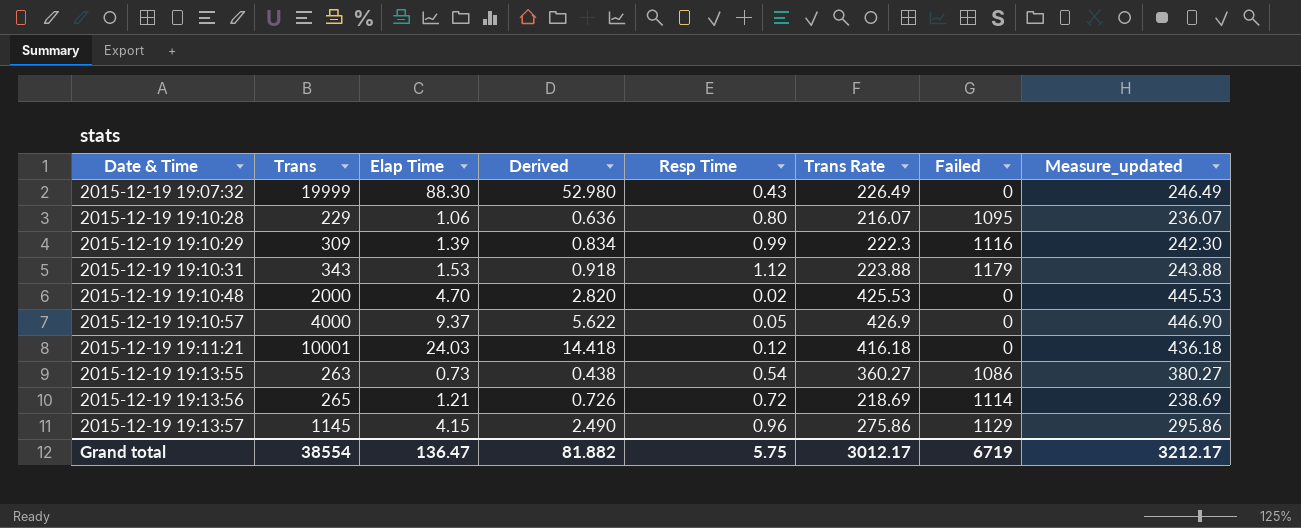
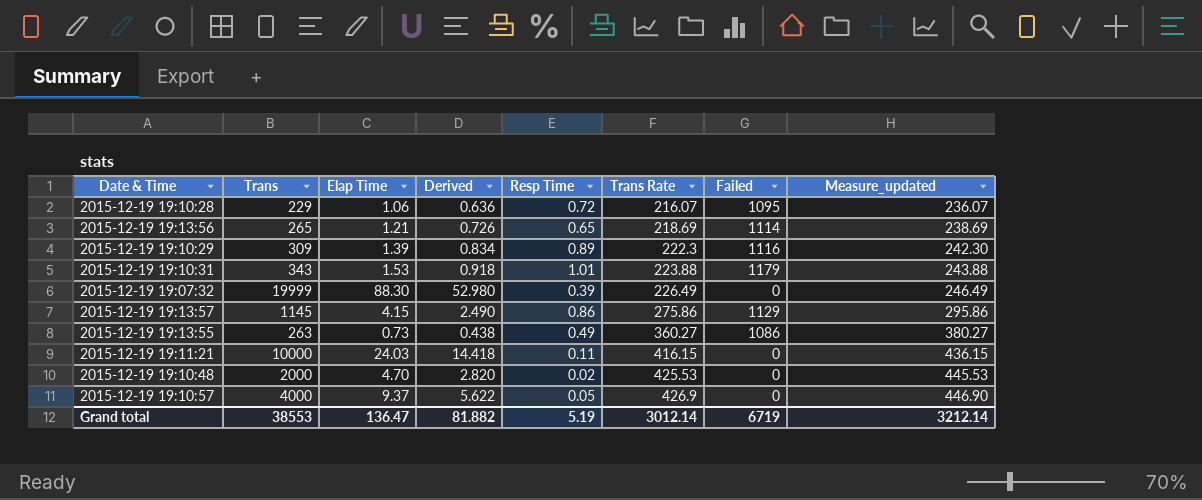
row order: Date & Time ascending -> Trans Rate ascending
2015-12-19 19:10:28 | Resp Time: 0.80 -> 0.72
2015-12-19 19:13:56 | Resp Time: 0.72 -> 0.65
2015-12-19 19:10:29 | Resp Time: 0.99 -> 0.89
2015-12-19 19:10:31 | Resp Time: 1.12 -> 1.01
2015-12-19 19:07:32 | Resp Time: 0.43 -> 0.39
2015-12-19 19:13:57 | Resp Time: 0.96 -> 0.86
2015-12-19 19:13:55 | Resp Time: 0.54 -> 0.49
2015-12-19 19:11:21 | Trans: 10001 -> 10000
2015-12-19 19:11:21 | Resp Time: 0.12 -> 0.11
2015-12-19 19:11:21 | Trans Rate: 416.18 -> 416.15
2015-12-19 19:11:21 | Measure_updated: 436.18 -> 436.15
Grand total | Trans: 38554 -> 38553
Grand total | Resp Time: 5.75 -> 5.19
Grand total | Trans Rate: 3012.17 -> 3012.14
Grand total | Measure_updated: 3212.17 -> 3212.14

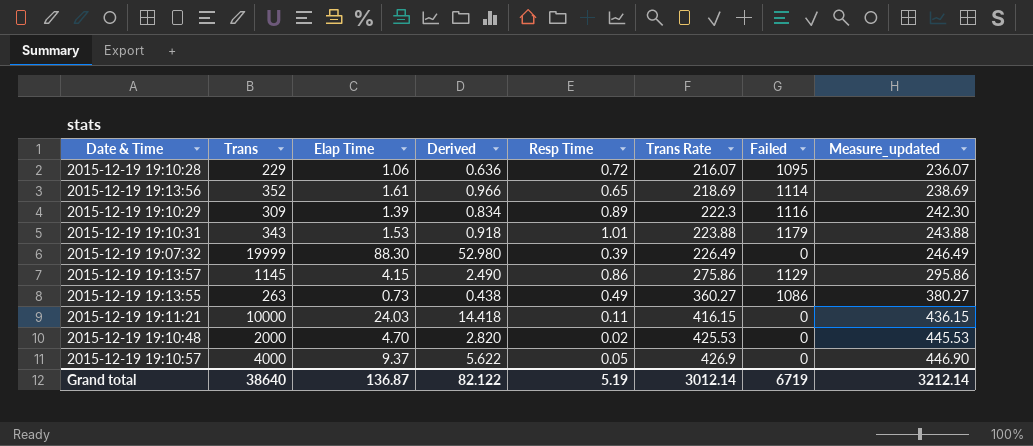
2015-12-19 19:13:56 | Trans: 265 -> 352
2015-12-19 19:13:56 | Elap Time: 1.21 -> 1.61
2015-12-19 19:13:56 | Derived: 0.726 -> 0.966
Grand total | Trans: 38553 -> 38640
Grand total | Elap Time: 136.47 -> 136.87
Grand total | Derived: 81.882 -> 82.122

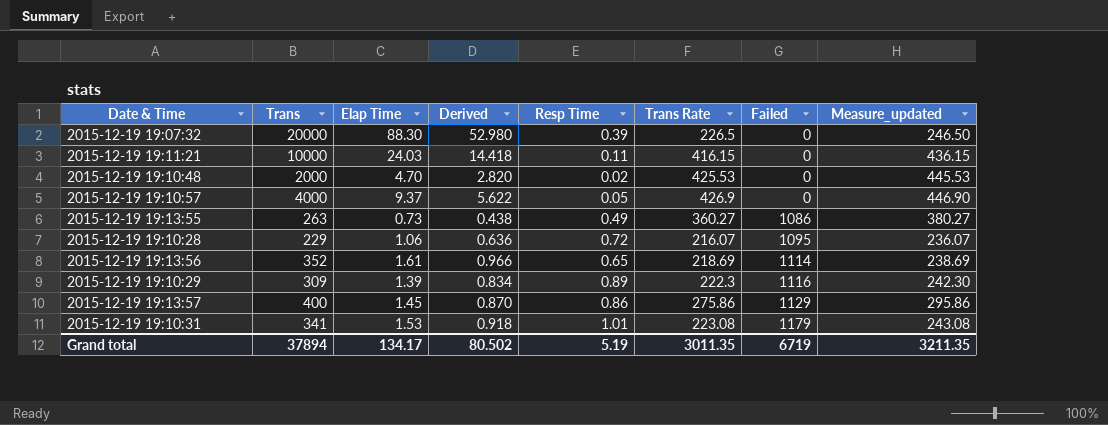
row order: Trans Rate ascending -> Failed ascending
2015-12-19 19:07:32 | Trans: 19999 -> 20000
2015-12-19 19:07:32 | Trans Rate: 226.49 -> 226.5
2015-12-19 19:07:32 | Measure_updated: 246.49 -> 246.50
2015-12-19 19:13:57 | Trans: 1145 -> 400
2015-12-19 19:13:57 | Elap Time: 4.15 -> 1.45
2015-12-19 19:13:57 | Derived: 2.490 -> 0.870
2015-12-19 19:10:31 | Trans: 343 -> 341
2015-12-19 19:10:31 | Trans Rate: 223.88 -> 223.08
2015-12-19 19:10:31 | Measure_updated: 243.88 -> 243.08
Grand total | Trans: 38640 -> 37894
Grand total | Elap Time: 136.87 -> 134.17
Grand total | Derived: 82.122 -> 80.502
Grand total | Trans Rate: 3012.14 -> 3011.35
Grand total | Measure_updated: 3212.14 -> 3211.35

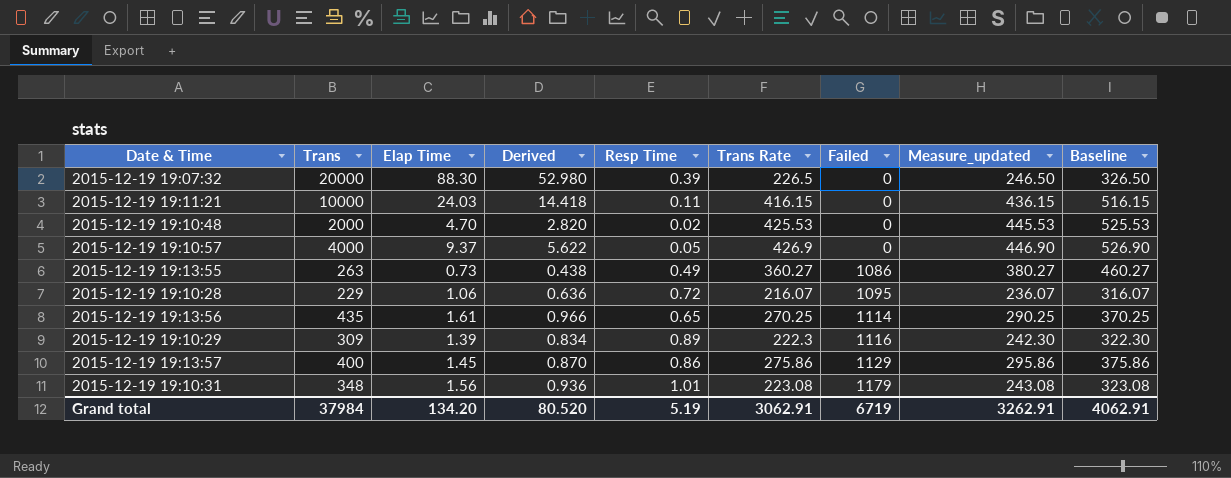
column Baseline | formula: none -> [Trans Rate] + 100
2015-12-19 19:13:56 | Trans: 352 -> 435
2015-12-19 19:13:56 | Trans Rate: 218.69 -> 270.25
2015-12-19 19:13:56 | Measure_updated: 238.69 -> 290.25
2015-12-19 19:10:31 | Trans: 341 -> 348
2015-12-19 19:10:31 | Elap Time: 1.53 -> 1.56
2015-12-19 19:10:31 | Derived: 0.918 -> 0.936
Grand total | Trans: 37894 -> 37984
Grand total | Elap Time: 134.17 -> 134.20
Grand total | Derived: 80.502 -> 80.520
Grand total | Trans Rate: 3011.35 -> 3062.91
Grand total | Measure_updated: 3211.35 -> 3262.91

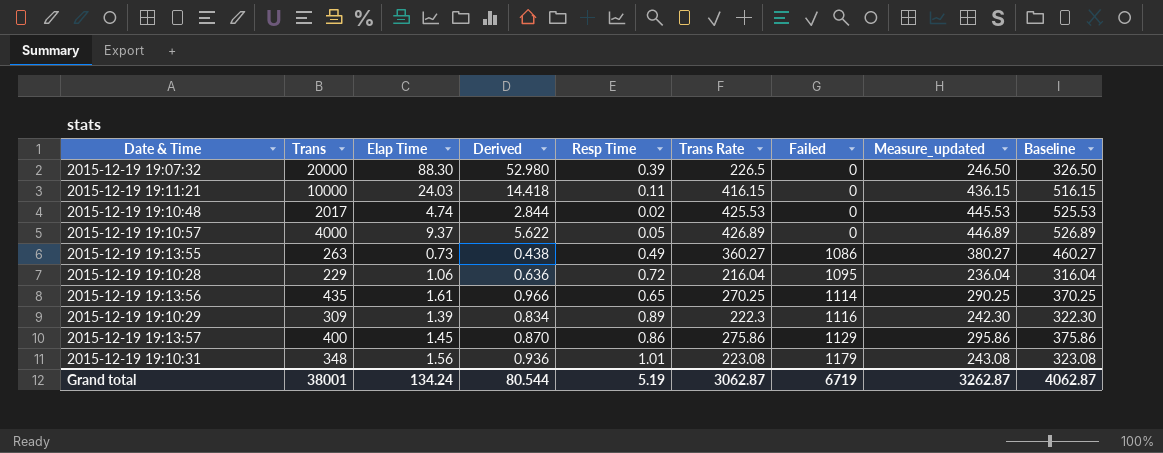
2015-12-19 19:10:48 | Trans: 2000 -> 2017
2015-12-19 19:10:48 | Elap Time: 4.70 -> 4.74
2015-12-19 19:10:48 | Derived: 2.820 -> 2.844
2015-12-19 19:10:57 | Trans Rate: 426.9 -> 426.89
2015-12-19 19:10:57 | Measure_updated: 446.90 -> 446.89
2015-12-19 19:10:57 | Baseline: 526.90 -> 526.89
2015-12-19 19:10:28 | Trans Rate: 216.07 -> 216.04
2015-12-19 19:10:28 | Measure_updated: 236.07 -> 236.04
2015-12-19 19:10:28 | Baseline: 316.07 -> 316.04
Grand total | Trans: 37984 -> 38001
Grand total | Elap Time: 134.20 -> 134.24
Grand total | Derived: 80.520 -> 80.544
Grand total | Trans Rate: 3062.91 -> 3062.87
Grand total | Measure_updated: 3262.91 -> 3262.87
Grand total | Baseline: 4062.91 -> 4062.87

